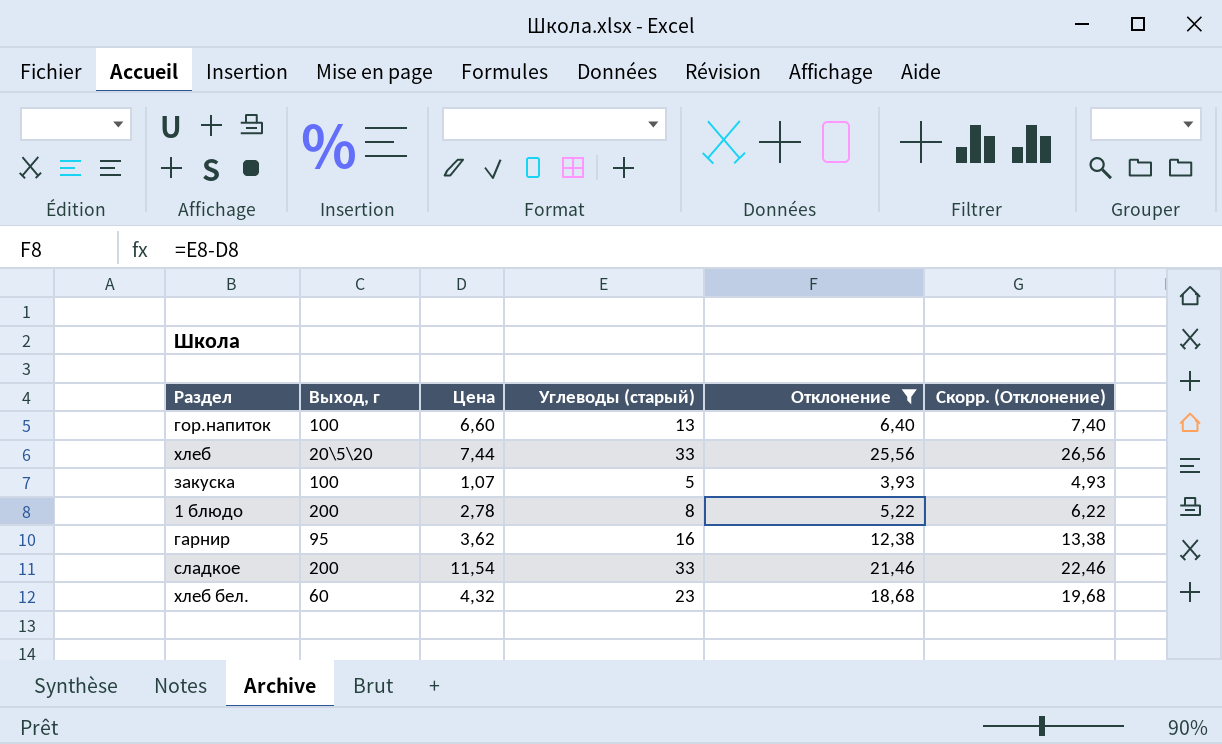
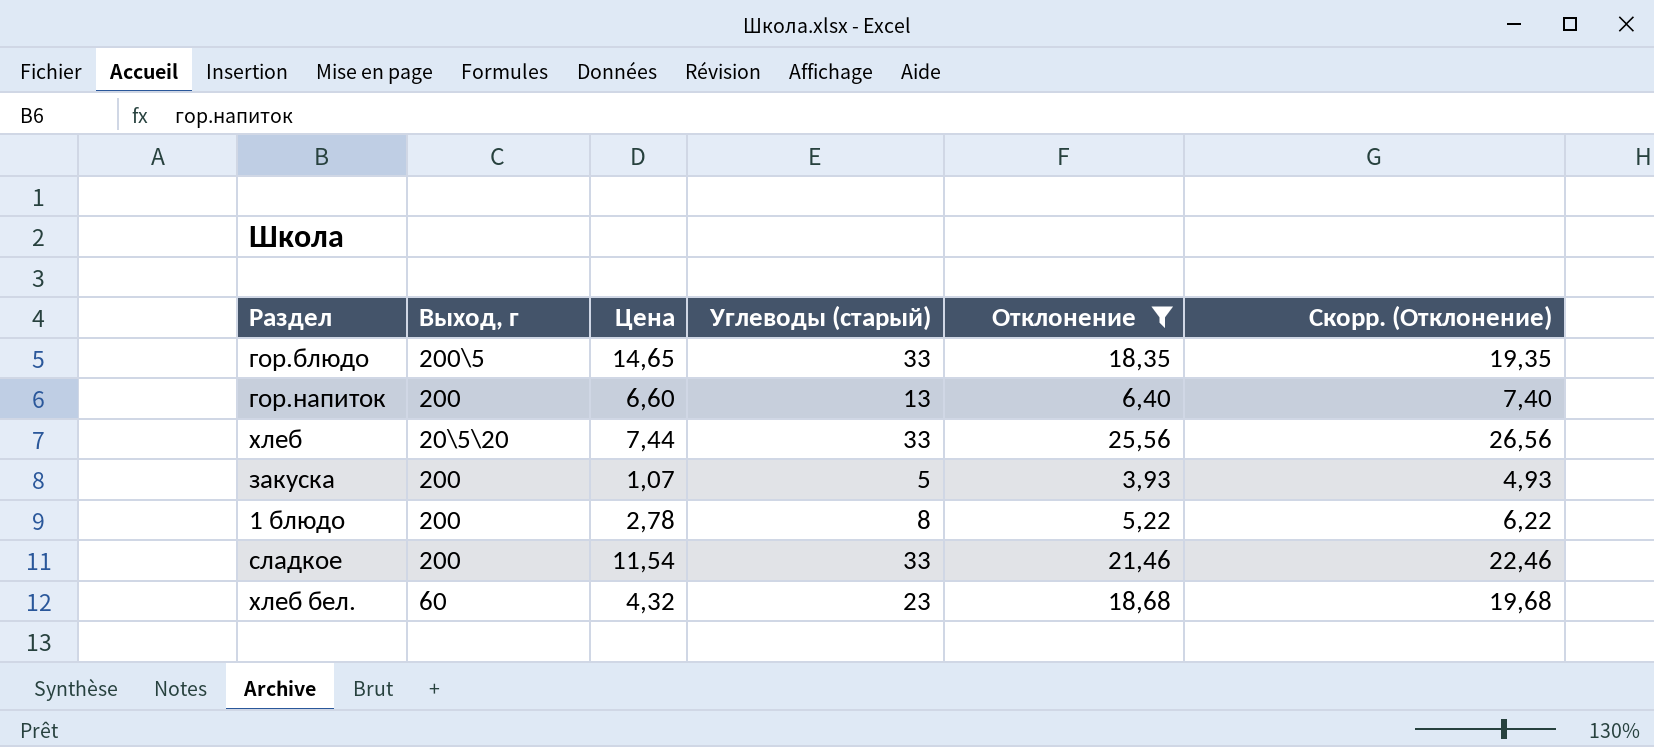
row гарнир: 95 | 3,62 | 16 | 12,38 | 13,38 -> none
row гор.блюдо: none -> 200\5 | 14,65 | 33 | 18,35 | 19,35
гор.напиток | Выход, г: 100 -> 200
закуска | Выход, г: 100 -> 200

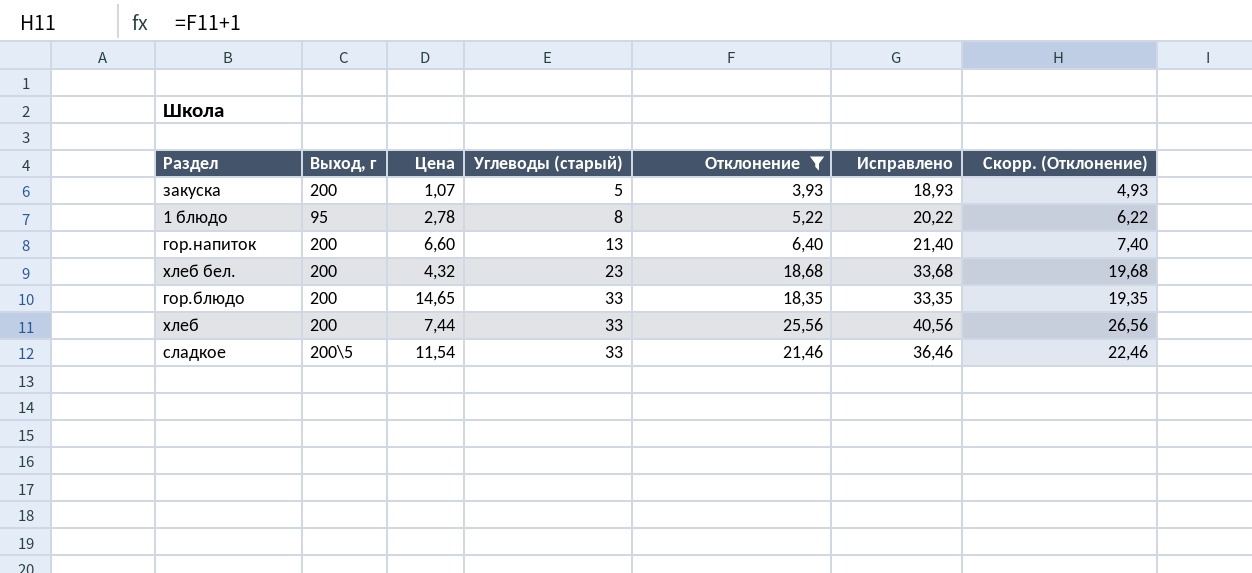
row order: none -> Углеводы (старый) ascending
column Исправлено | formula: none -> [Отклонение] + 15
1 блюдо | Выход, г: 200 -> 95
хлеб бел. | Выход, г: 60 -> 200
гор.блюдо | Выход, г: 200\5 -> 200
хлеб | Выход, г: 20\5\20 -> 200
сладкое | Выход, г: 200 -> 200\5

